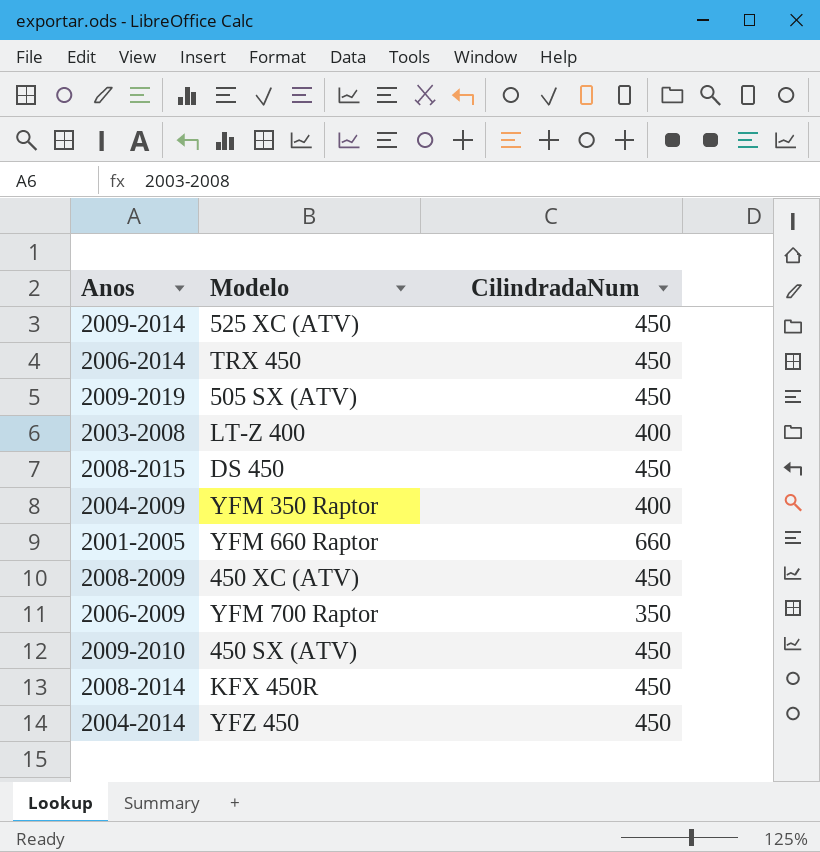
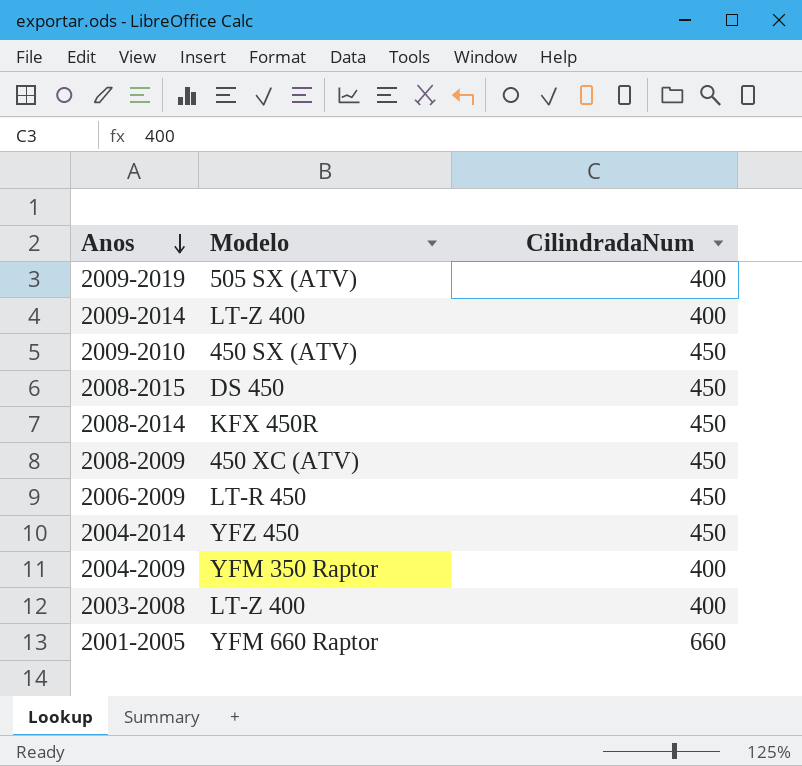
row order: none -> Anos descending
row 2006-2014: TRX 450 | 450 -> none
2009-2019 | CilindradaNum: 450 -> 400
2009-2014 | Modelo: 525 XC (ATV) -> LT-Z 400
2009-2014 | CilindradaNum: 450 -> 400
2006-2009 | Modelo: YFM 700 Raptor -> LT-R 450
2006-2009 | CilindradaNum: 350 -> 450

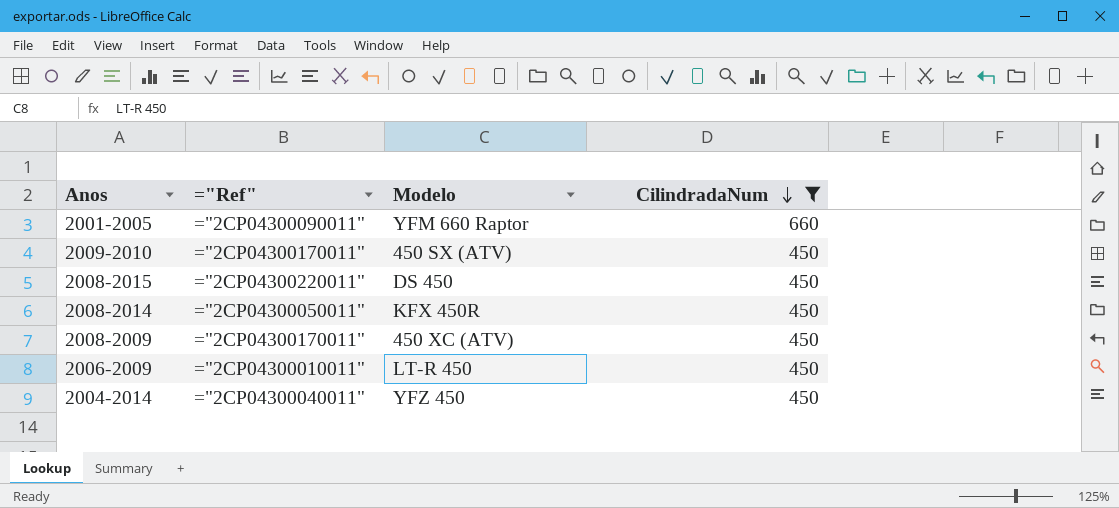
filter: none -> CilindradaNum != 400
row order: Anos descending -> CilindradaNum descending
column ="Ref" | position: none -> 2

